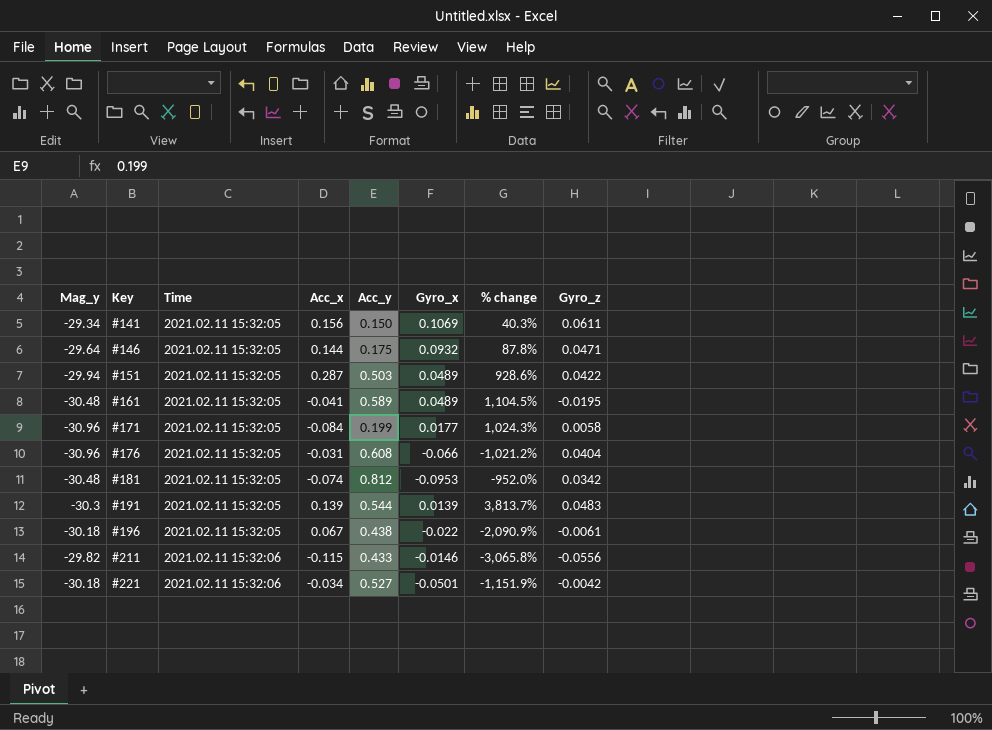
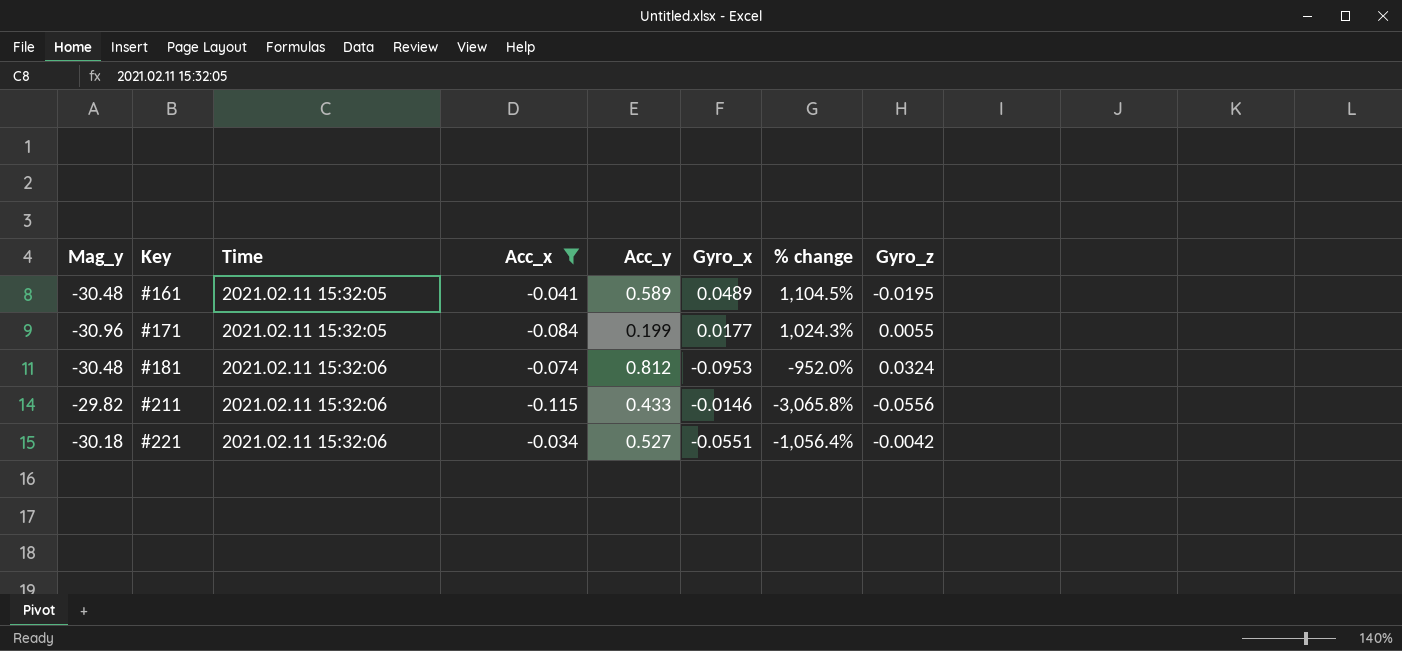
filter: none -> Acc_x <= -0.034
#171 | Gyro_z: 0.0058 -> 0.0055
#181 | Time: 2021.02.11 15:32:05 -> 2021.02.11 15:32:06
#181 | Gyro_z: 0.0342 -> 0.0324
#221 | Gyro_x: -0.0501 -> -0.0551
#221 | % change: -1,151.9% -> -1,056.4%

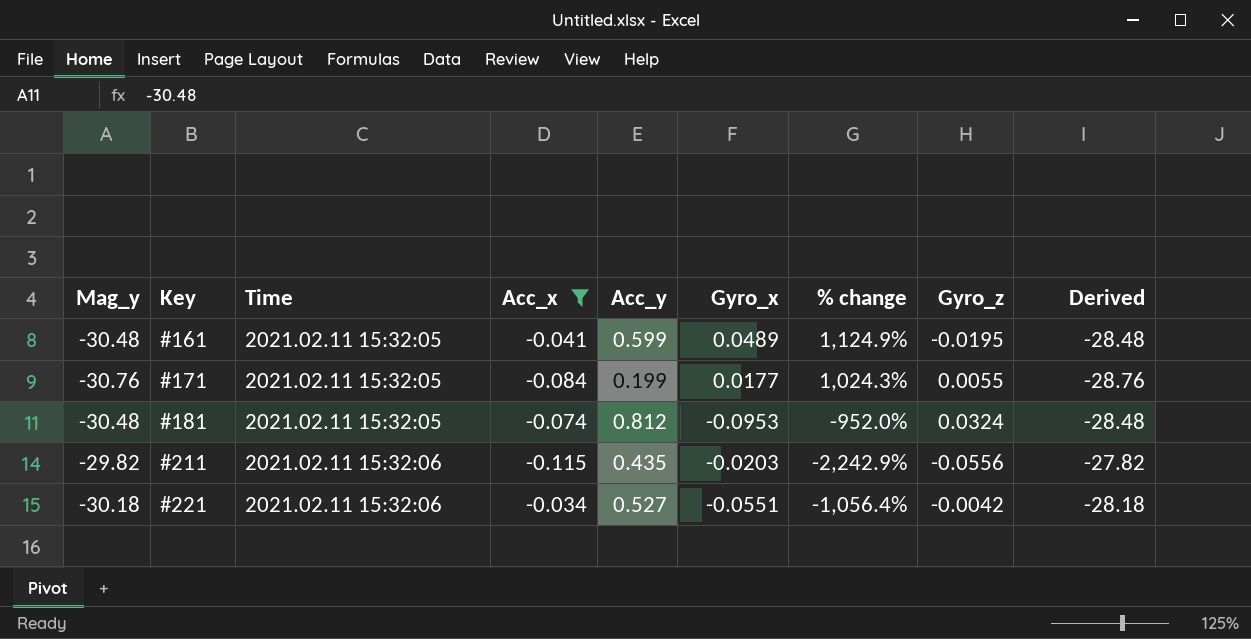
column Derived | formula: none -> [Mag_y] + 2
#161 | Acc_y: 0.589 -> 0.599
#161 | % change: 1,104.5% -> 1,124.9%
#171 | Mag_y: -30.96 -> -30.76
#181 | Time: 2021.02.11 15:32:06 -> 2021.02.11 15:32:05
#211 | Acc_y: 0.433 -> 0.435
#211 | Gyro_x: -0.0146 -> -0.0203
#211 | % change: -3,065.8% -> -2,242.9%

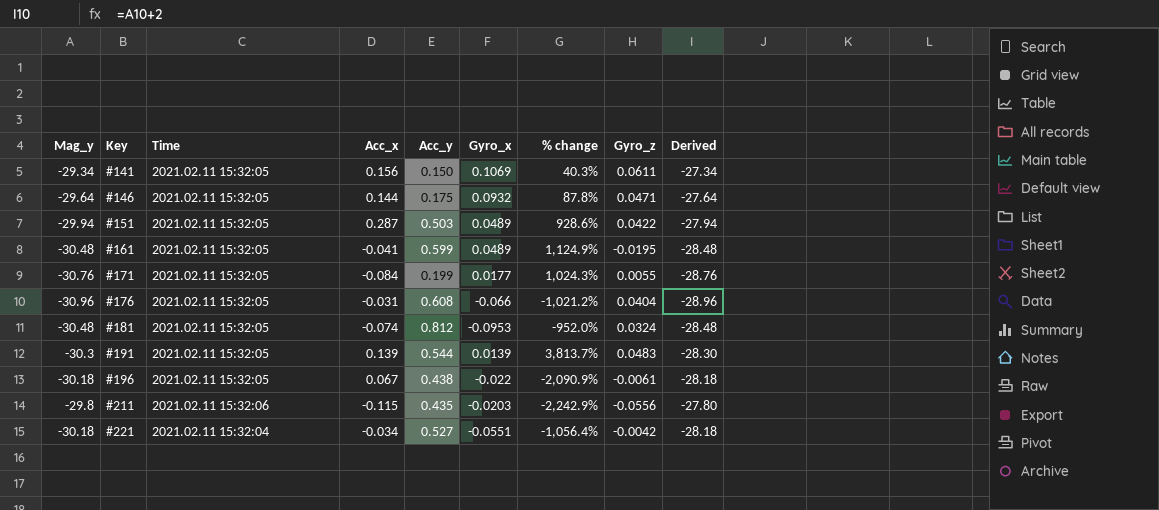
filter: Acc_x <= -0.034 -> none
#211 | Mag_y: -29.82 -> -29.8
#211 | Derived: -27.82 -> -27.80
#221 | Time: 2021.02.11 15:32:06 -> 2021.02.11 15:32:04

